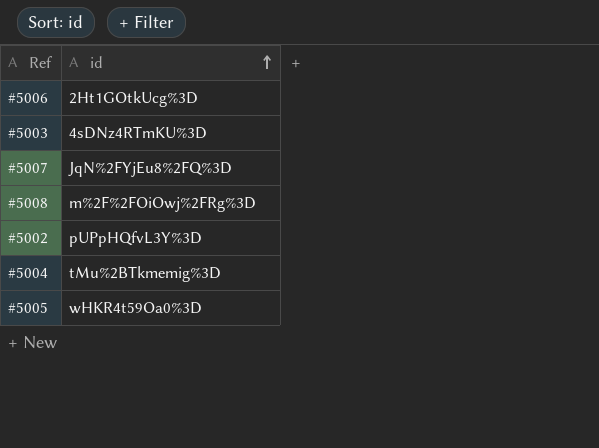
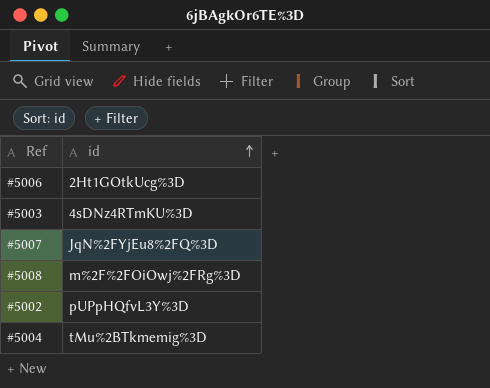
row #5005: wHKR4t59Oa0%3D -> none

